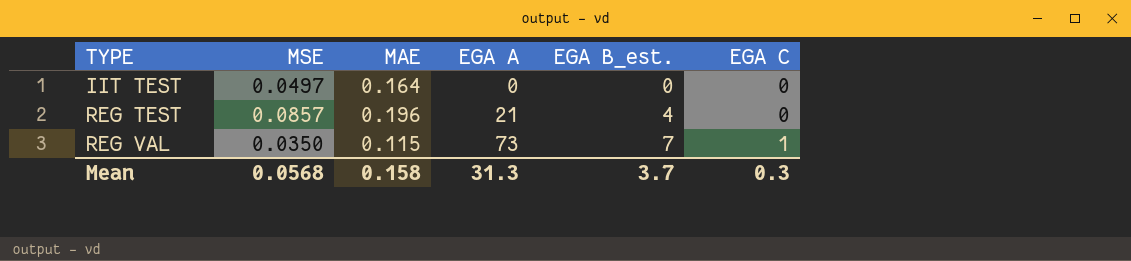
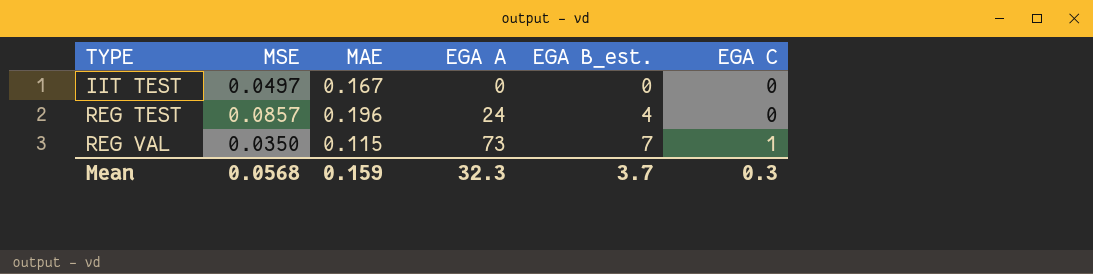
IIT TEST | MAE: 0.164 -> 0.167
REG TEST | EGA A: 21 -> 24
Mean | MAE: 0.158 -> 0.159
Mean | EGA A: 31.3 -> 32.3

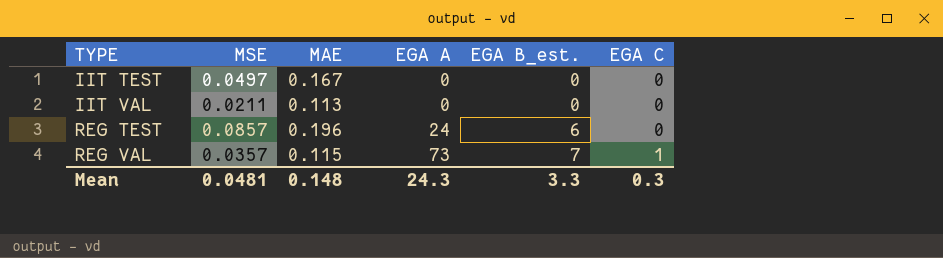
row IIT VAL: none -> 0.0211 | 0.113 | 0 | 0 | 0
REG TEST | EGA B_est.: 4 -> 6
REG VAL | MSE: 0.0350 -> 0.0357
Mean | MSE: 0.0568 -> 0.0481
Mean | MAE: 0.159 -> 0.148
Mean | EGA A: 32.3 -> 24.3
Mean | EGA B_est.: 3.7 -> 3.3

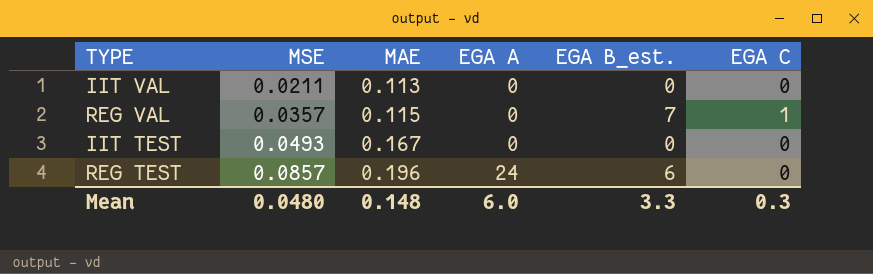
row order: TYPE ascending -> MSE ascending
REG VAL | EGA A: 73 -> 0
IIT TEST | MSE: 0.0497 -> 0.0493
Mean | MSE: 0.0481 -> 0.0480
Mean | EGA A: 24.3 -> 6.0

